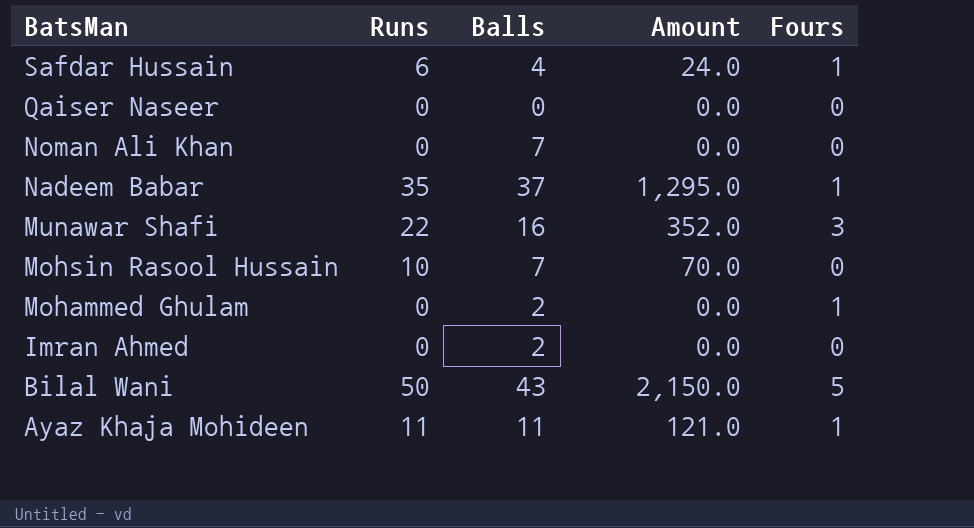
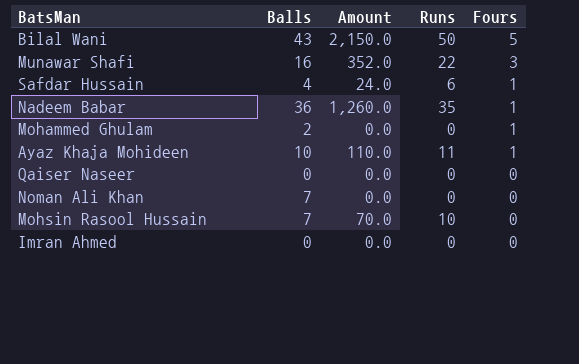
row order: BatsMan descending -> Fours descending
column Runs | position: 2 -> 4
Nadeem Babar | Balls: 37 -> 36
Nadeem Babar | Amount: 1,295.0 -> 1,260.0
Ayaz Khaja Mohideen | Balls: 11 -> 10
Ayaz Khaja Mohideen | Amount: 121.0 -> 110.0
Imran Ahmed | Balls: 2 -> 0

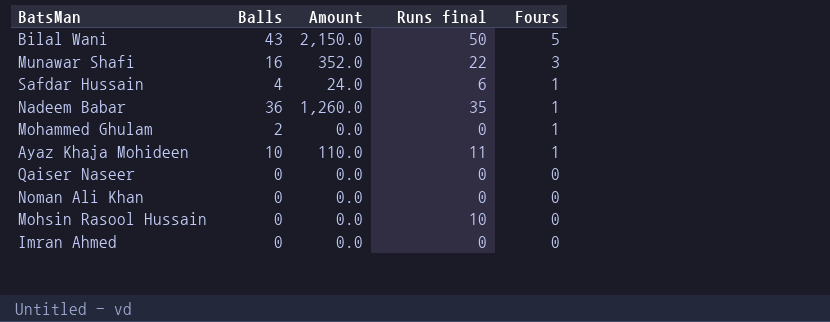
column name: Runs -> Runs final
Noman Ali Khan | Balls: 7 -> 0
Mohsin Rasool Hussain | Balls: 7 -> 0
Mohsin Rasool Hussain | Amount: 70.0 -> 0.0

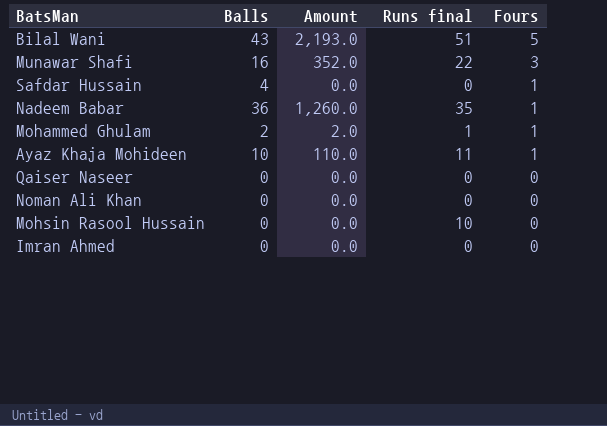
Bilal Wani | Amount: 2,150.0 -> 2,193.0
Bilal Wani | Runs final: 50 -> 51
Safdar Hussain | Amount: 24.0 -> 0.0
Safdar Hussain | Runs final: 6 -> 0
Mohammed Ghulam | Amount: 0.0 -> 2.0
Mohammed Ghulam | Runs final: 0 -> 1

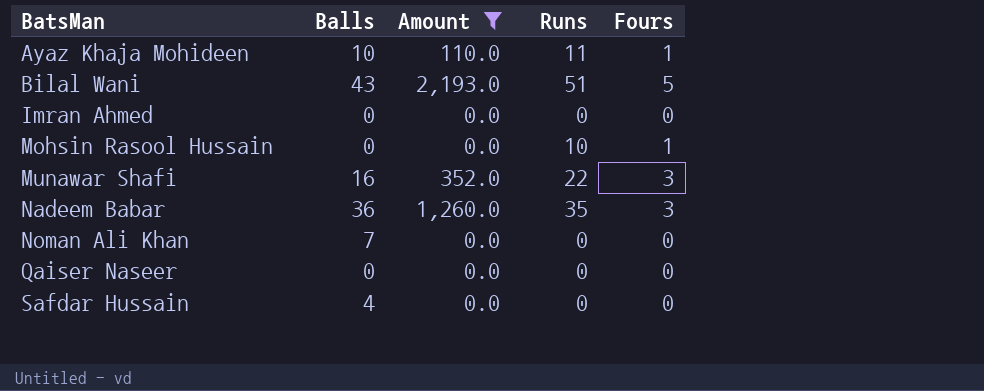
filter: none -> Amount != 2.0
row order: Fours descending -> BatsMan ascending
column name: Runs final -> Runs
Mohsin Rasool Hussain | Fours: 0 -> 1
Nadeem Babar | Fours: 1 -> 3
Noman Ali Khan | Balls: 0 -> 7
Safdar Hussain | Fours: 1 -> 0

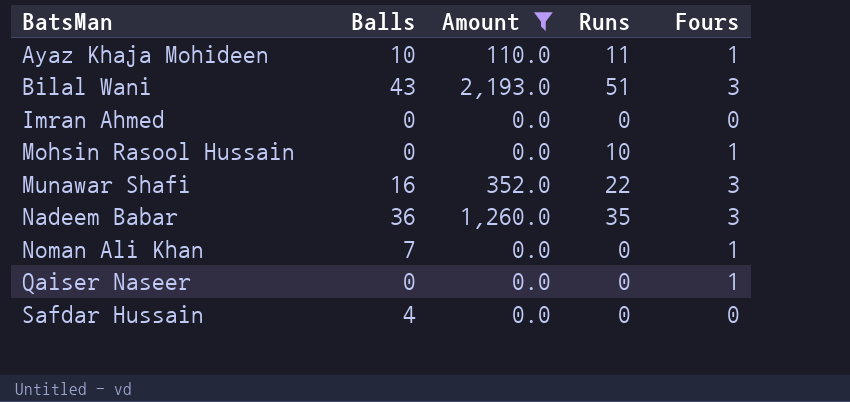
Bilal Wani | Fours: 5 -> 3
Noman Ali Khan | Fours: 0 -> 1
Qaiser Naseer | Fours: 0 -> 1

